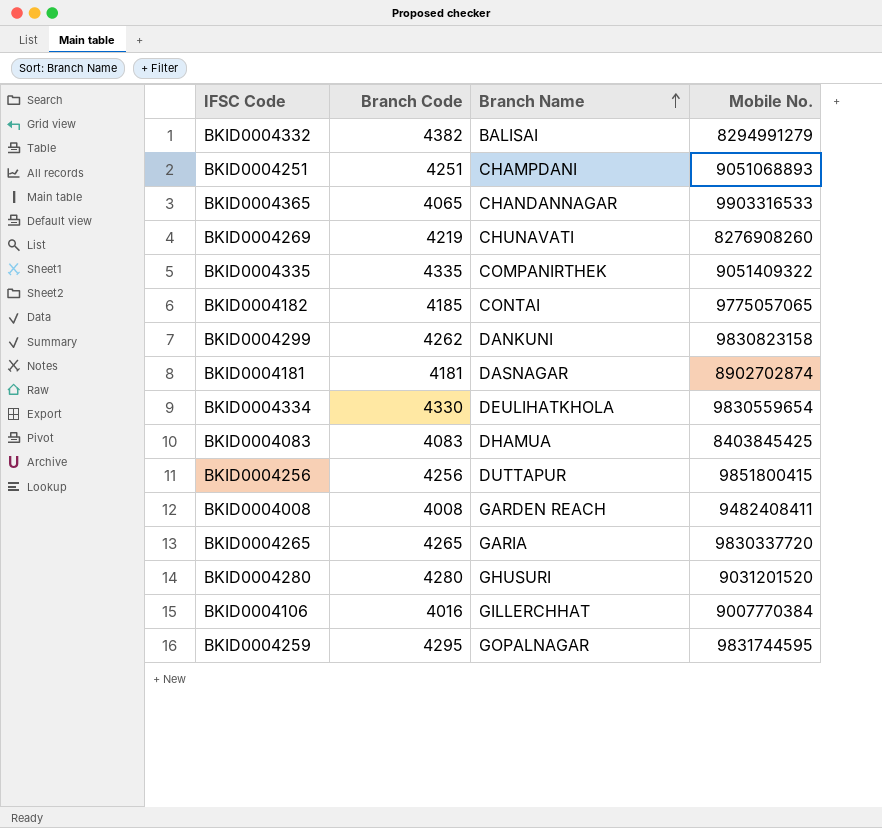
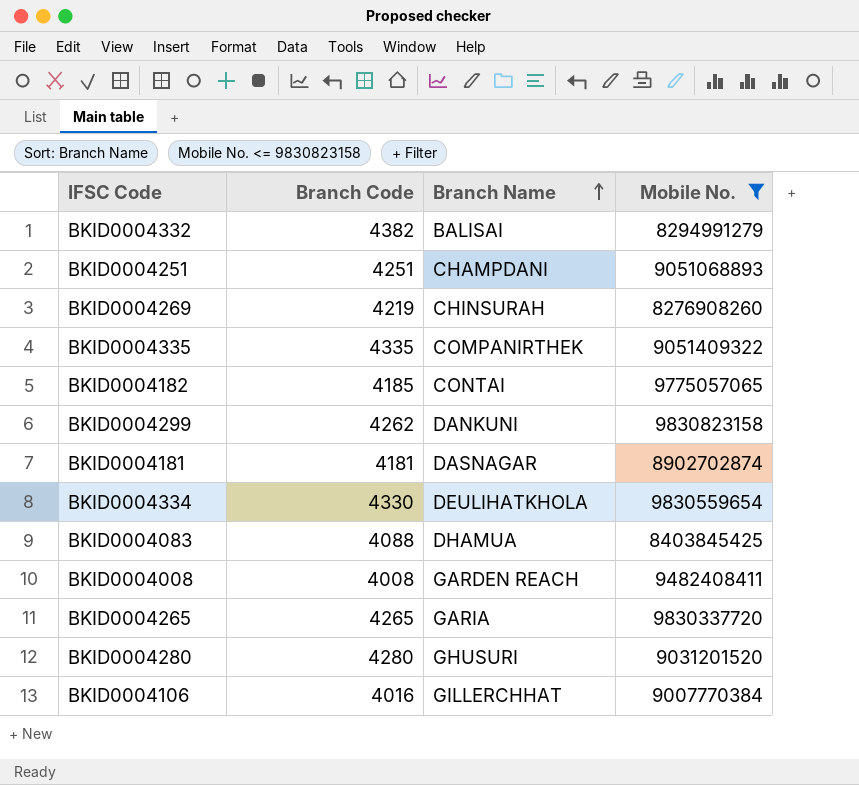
filter: none -> Mobile No. <= 9830823158
BKID0004269 | Branch Name: CHUNAVATI -> CHINSURAH
BKID0004083 | Branch Code: 4083 -> 4088

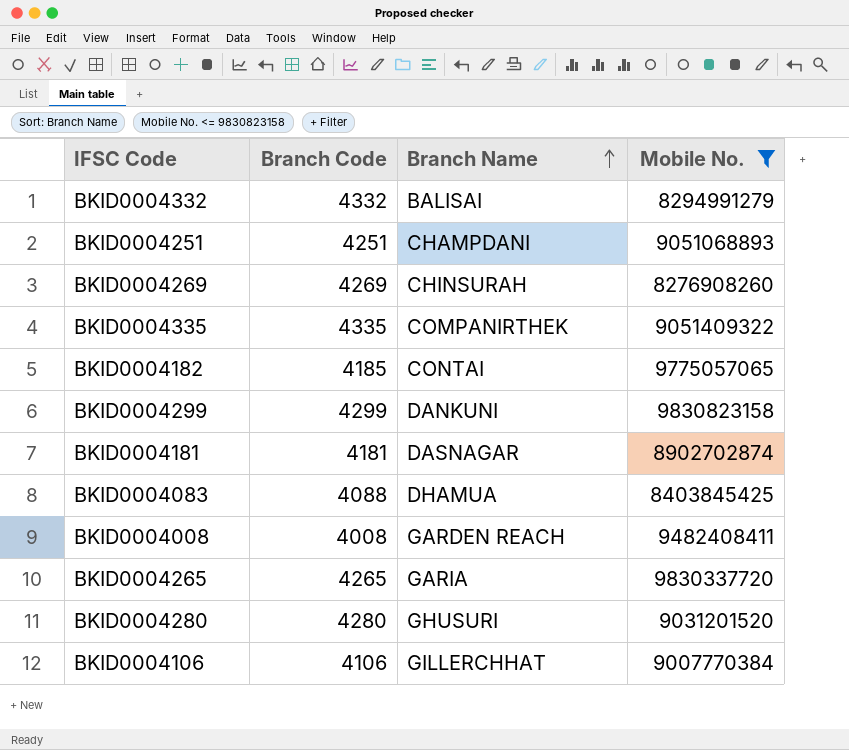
row BKID0004334: 4330 | DEULIHATKHOLA | 9830559654 -> none
BKID0004332 | Branch Code: 4382 -> 4332
BKID0004269 | Branch Code: 4219 -> 4269
BKID0004299 | Branch Code: 4262 -> 4299
BKID0004106 | Branch Code: 4016 -> 4106

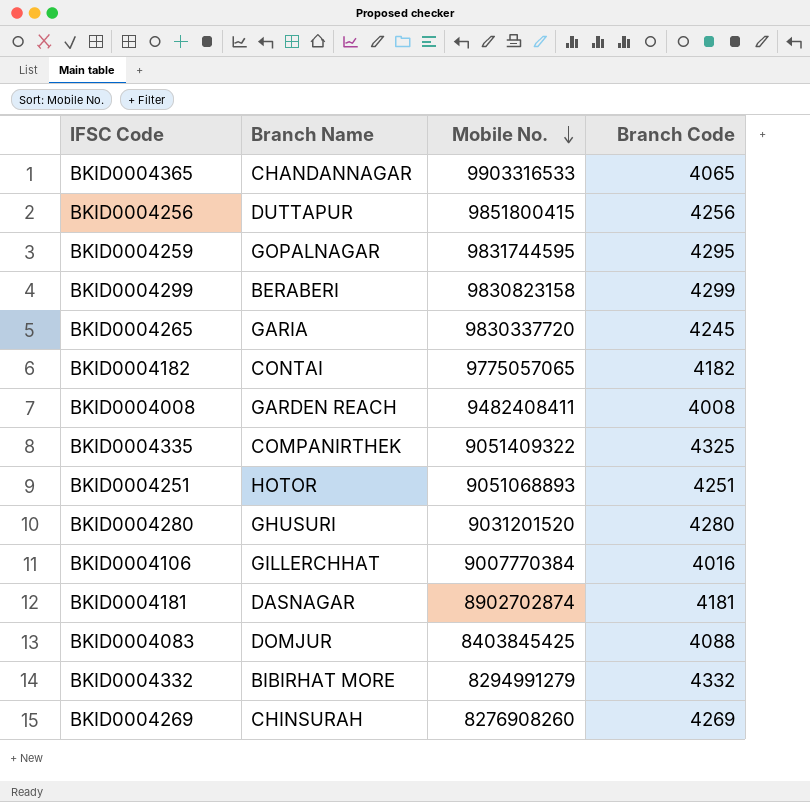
filter: Mobile No. <= 9830823158 -> none
row order: Branch Name ascending -> Mobile No. descending
column Branch Code | position: 2 -> 4
BKID0004299 | Branch Name: DANKUNI -> BERABERI
BKID0004265 | Branch Code: 4265 -> 4245
BKID0004182 | Branch Code: 4185 -> 4182
BKID0004335 | Branch Code: 4335 -> 4325
BKID0004251 | Branch Name: CHAMPDANI -> HOTOR
BKID0004106 | Branch Code: 4106 -> 4016
BKID0004083 | Branch Name: DHAMUA -> DOMJUR
BKID0004332 | Branch Name: BALISAI -> BIBIRHAT MORE

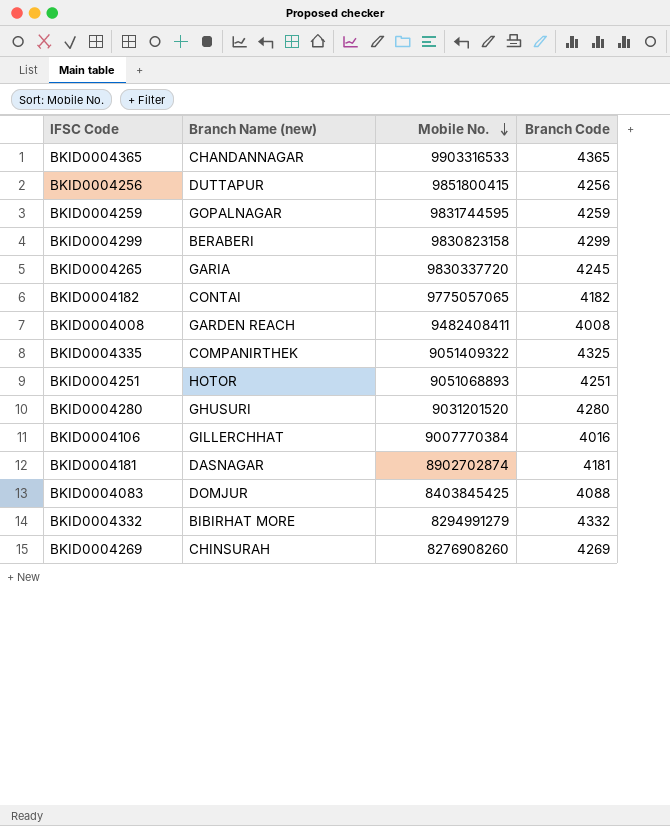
column name: Branch Name -> Branch Name (new)
BKID0004365 | Branch Code: 4065 -> 4365
BKID0004259 | Branch Code: 4295 -> 4259

